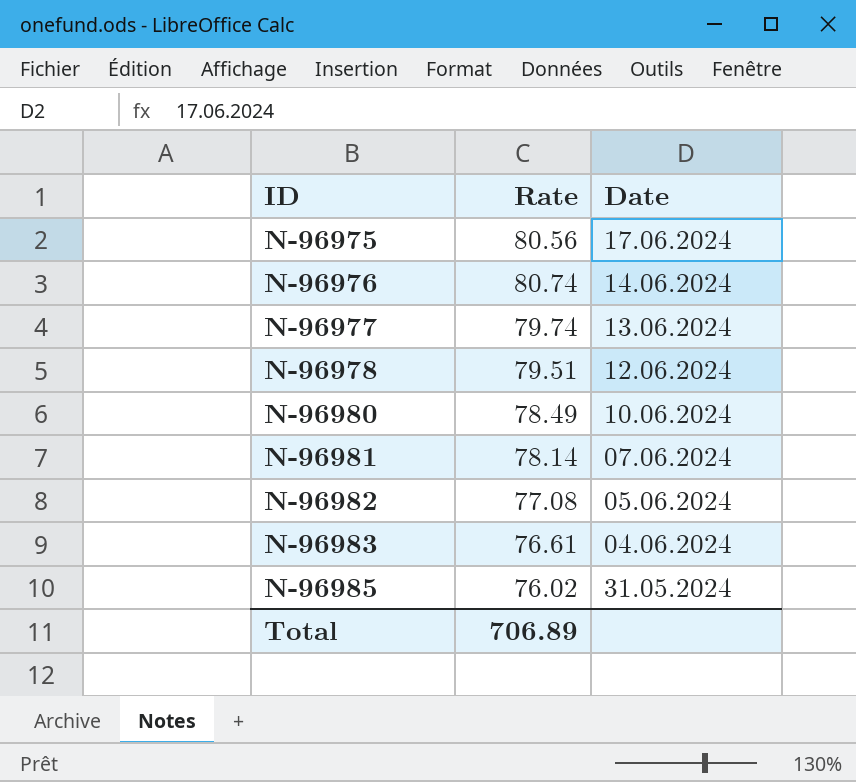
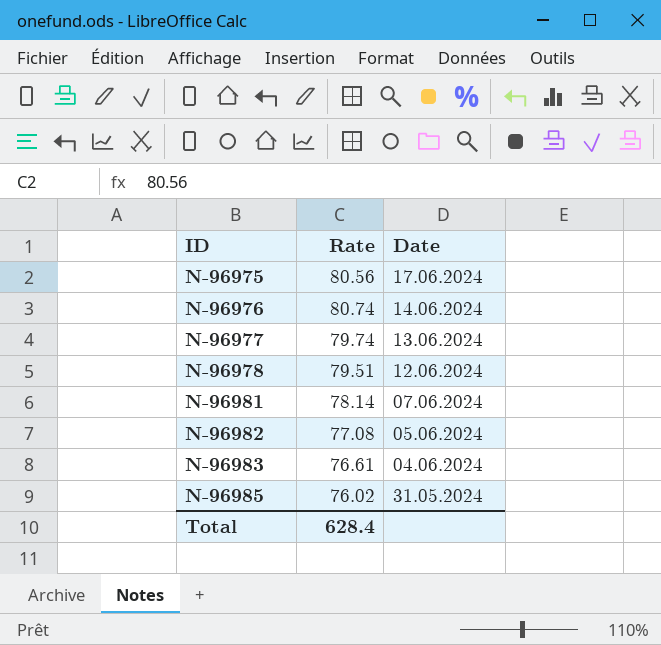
row N-96980: 78.49 | 10.06.2024 -> none
Total | Rate: 706.89 -> 628.4

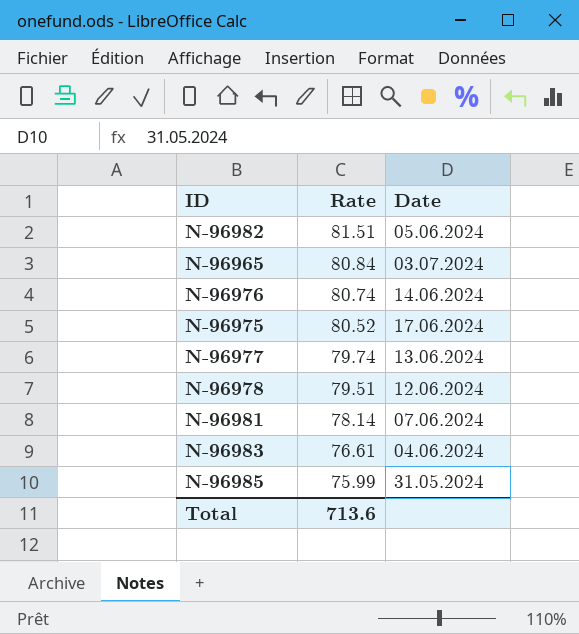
row order: ID ascending -> Rate descending
N-96982 | Rate: 77.08 -> 81.51
row N-96965: none -> 80.84 | 03.07.2024
N-96975 | Rate: 80.56 -> 80.52
N-96985 | Rate: 76.02 -> 75.99
Total | Rate: 628.4 -> 713.6

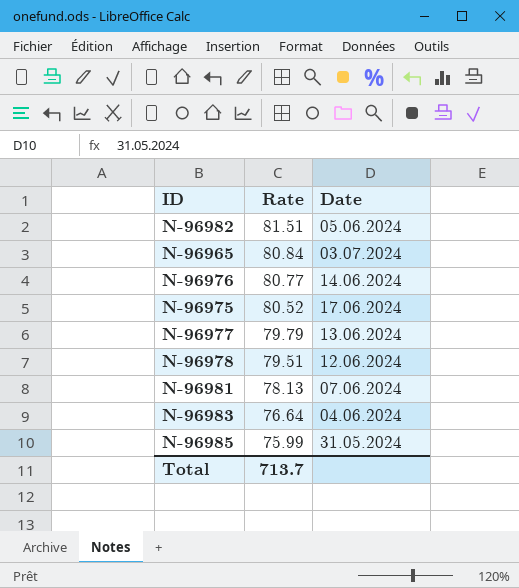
N-96976 | Rate: 80.74 -> 80.77
N-96977 | Rate: 79.74 -> 79.79
N-96981 | Rate: 78.14 -> 78.13
N-96983 | Rate: 76.61 -> 76.64
Total | Rate: 713.6 -> 713.7

